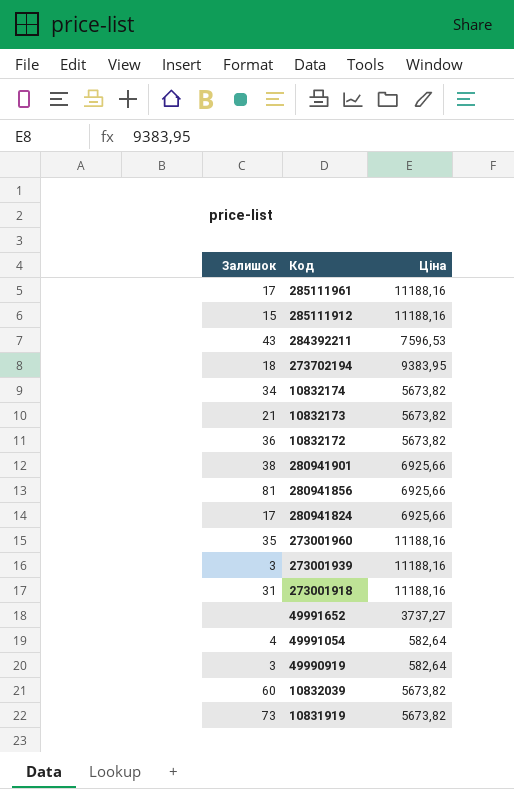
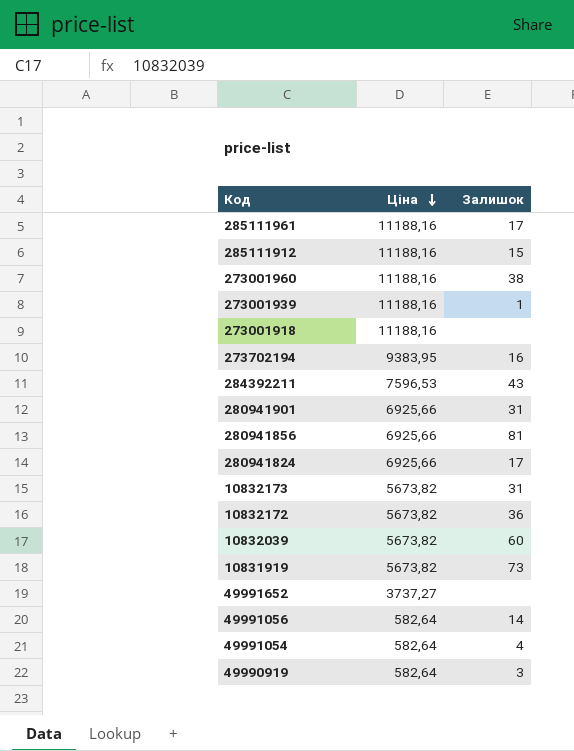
row order: none -> Ціна descending
column Залишок | position: 1 -> 3
row 10832174: 34 | 5673,82 -> none
273001960 | Залишок: 35 -> 38
273001939 | Залишок: 3 -> 1
273001918 | Залишок: 31 -> none
273702194 | Залишок: 18 -> 16
280941901 | Залишок: 38 -> 31
10832173 | Залишок: 21 -> 31
row 49991056: none -> 582,64 | 14

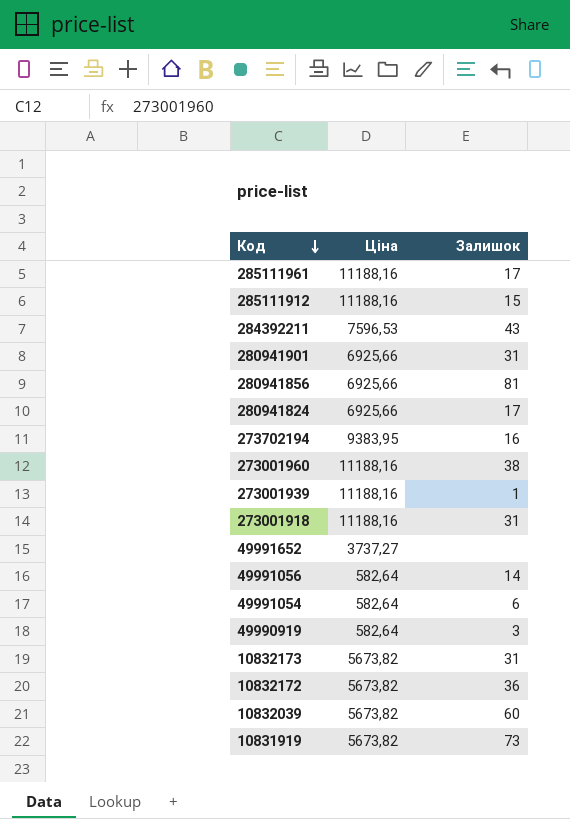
row order: Ціна descending -> Код descending
273001918 | Залишок: none -> 31
49991054 | Залишок: 4 -> 6

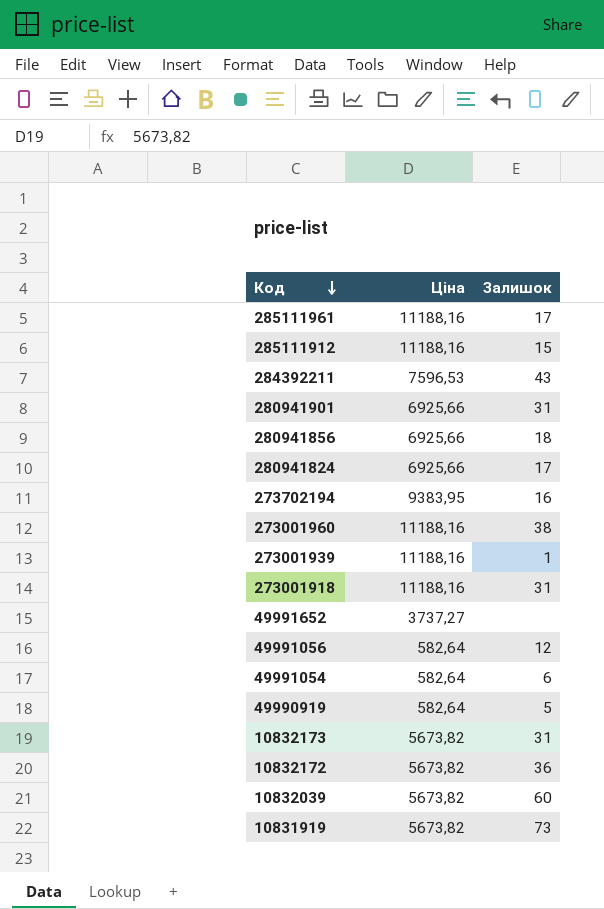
280941856 | Залишок: 81 -> 18
49991056 | Залишок: 14 -> 12
49990919 | Залишок: 3 -> 5

